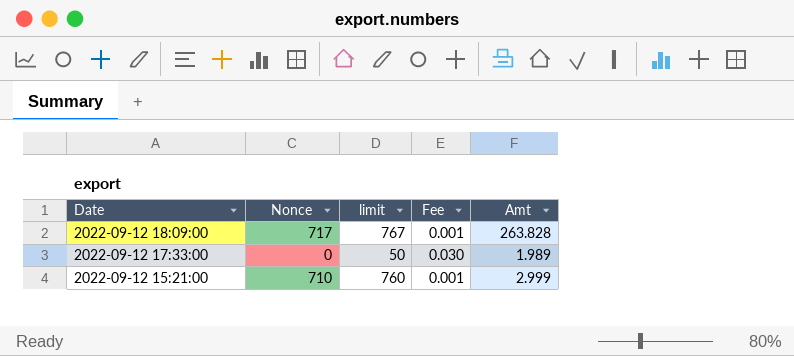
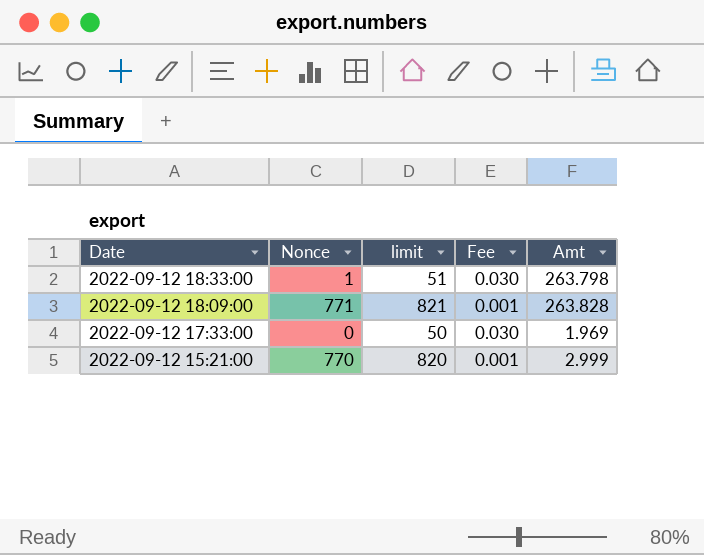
row 2022-09-12 18:33:00: none -> 1 | 51 | 0.030 | 263.798
2022-09-12 18:09:00 | Nonce: 717 -> 771
2022-09-12 18:09:00 | limit: 767 -> 821
2022-09-12 17:33:00 | Amt: 1.989 -> 1.969
2022-09-12 15:21:00 | Nonce: 710 -> 770
2022-09-12 15:21:00 | limit: 760 -> 820

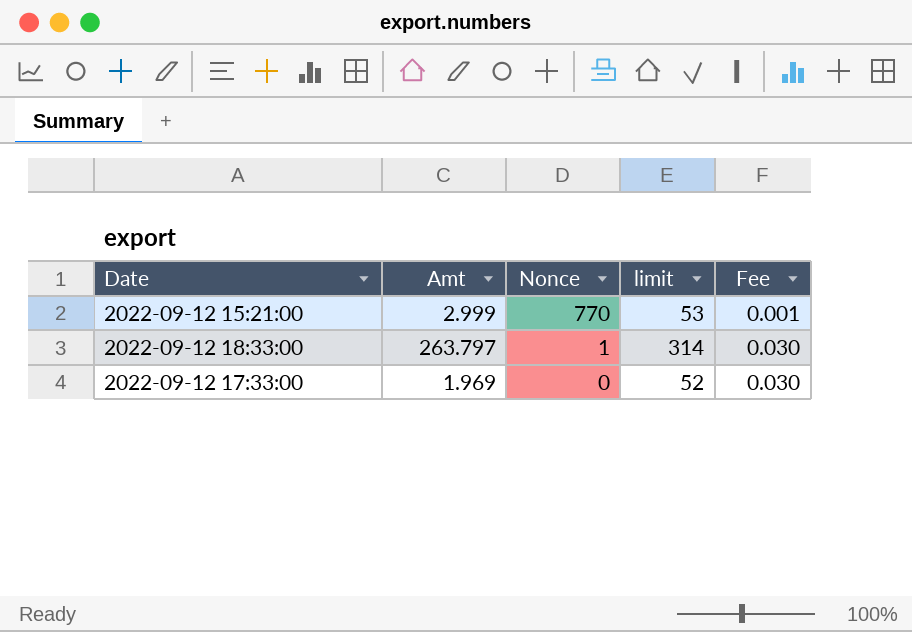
row order: Date descending -> Nonce descending
column Amt | position: 5 -> 2
column limit | formula: [Nonce] + 50 -> [Amt] + 50
row 2022-09-12 18:09:00: 771 | 821 | 0.001 | 263.828 -> none
2022-09-12 18:33:00 | Amt: 263.798 -> 263.797

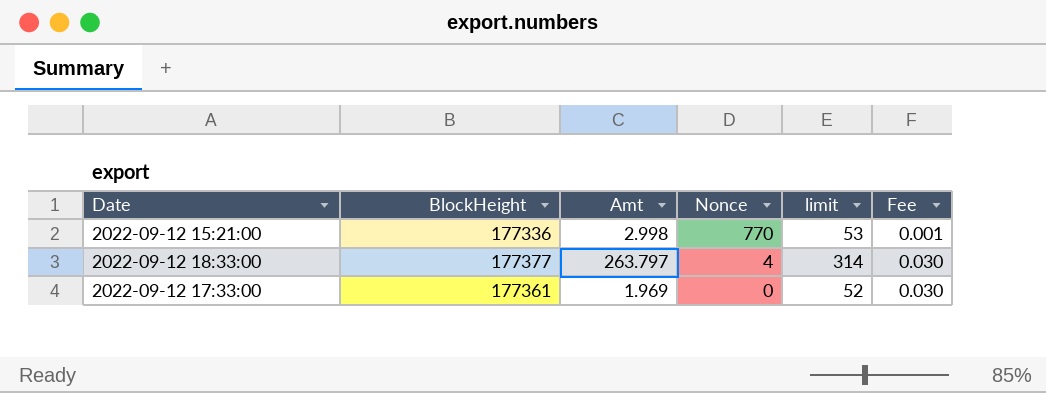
column BlockHeight | position: none -> 2
2022-09-12 15:21:00 | Amt: 2.999 -> 2.998
2022-09-12 18:33:00 | Nonce: 1 -> 4

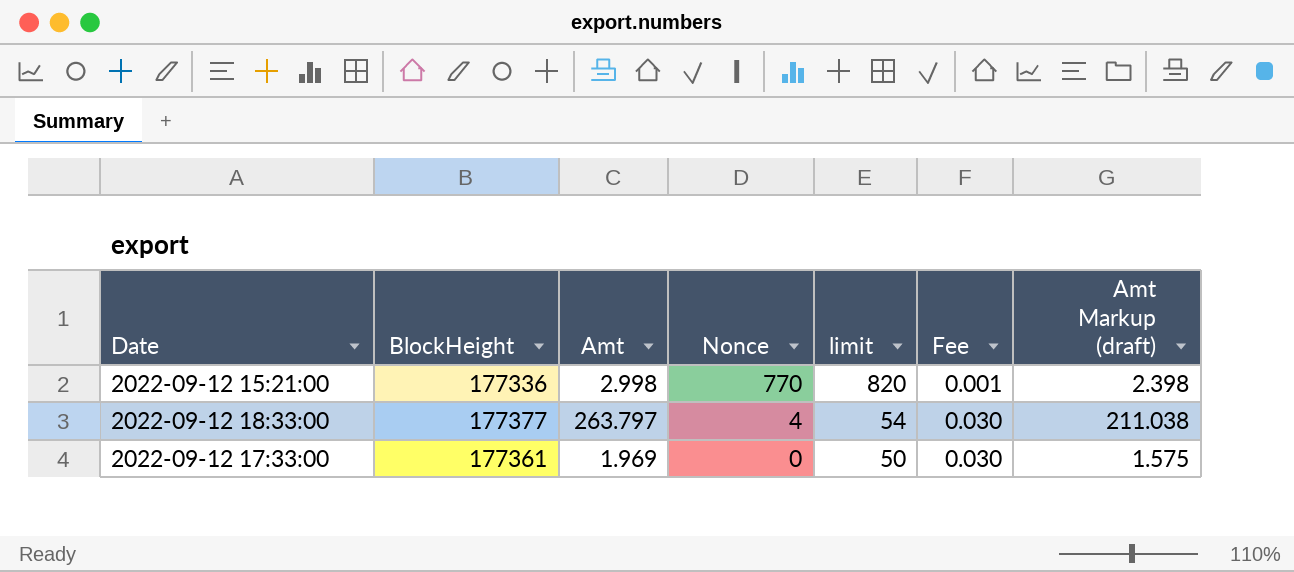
column limit | formula: [Amt] + 50 -> [Nonce] + 50
column Amt Markup (draft) | formula: none -> [Amt] * 0.8

